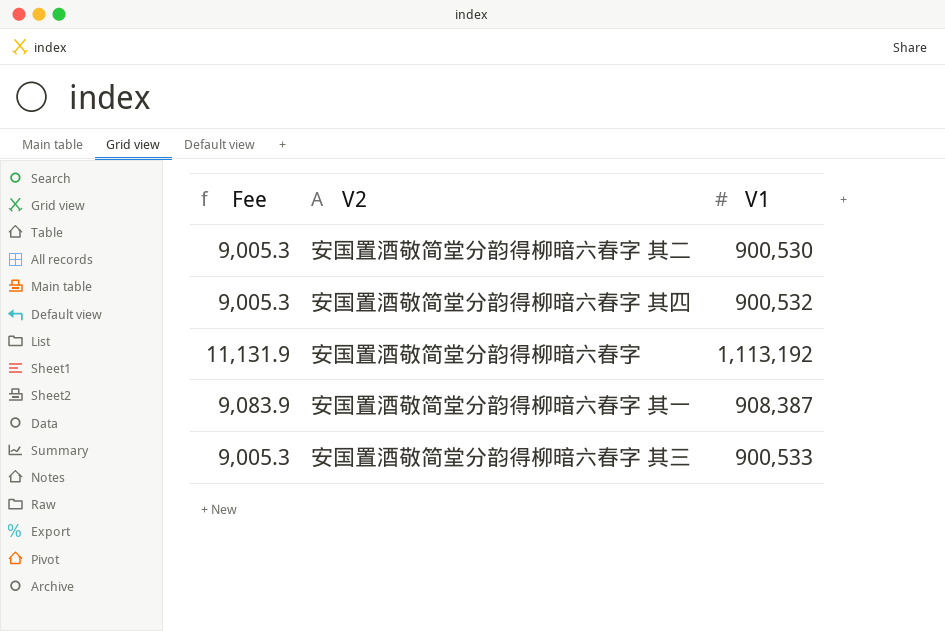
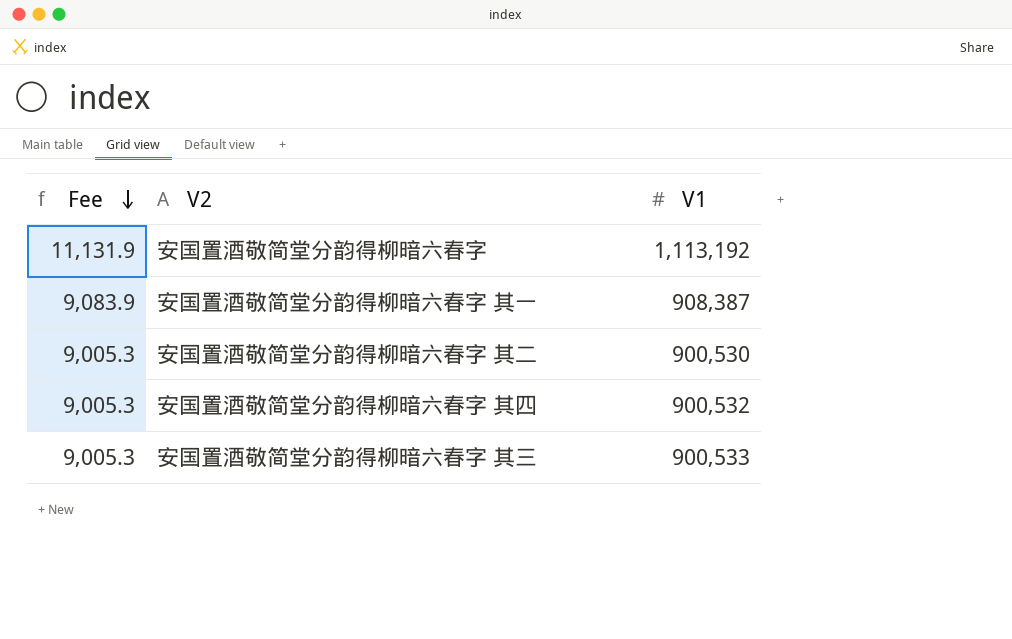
row order: none -> Fee descending

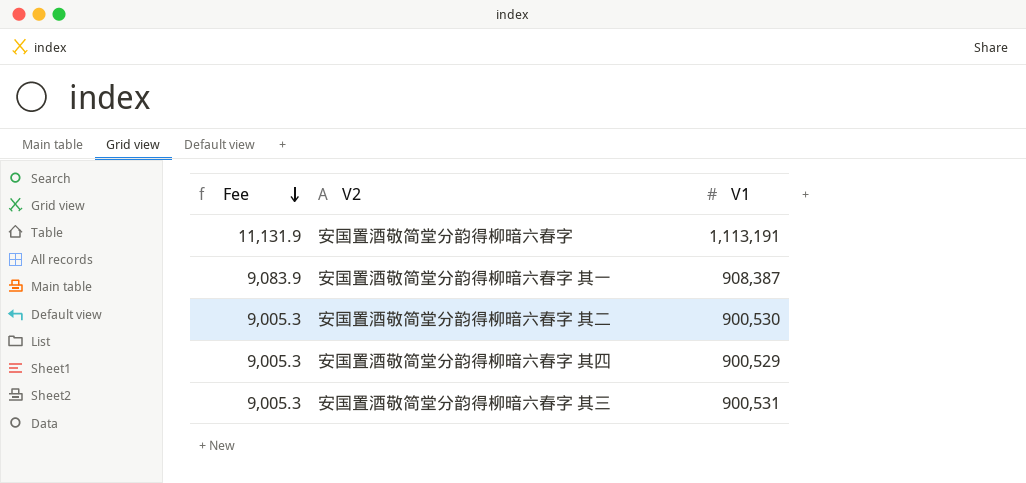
安国置酒敬简堂分韵得柳暗六春字 | V1: 1,113,192 -> 1,113,191
安国置酒敬简堂分韵得柳暗六春字 其四 | V1: 900,532 -> 900,529
安国置酒敬简堂分韵得柳暗六春字 其三 | V1: 900,533 -> 900,531

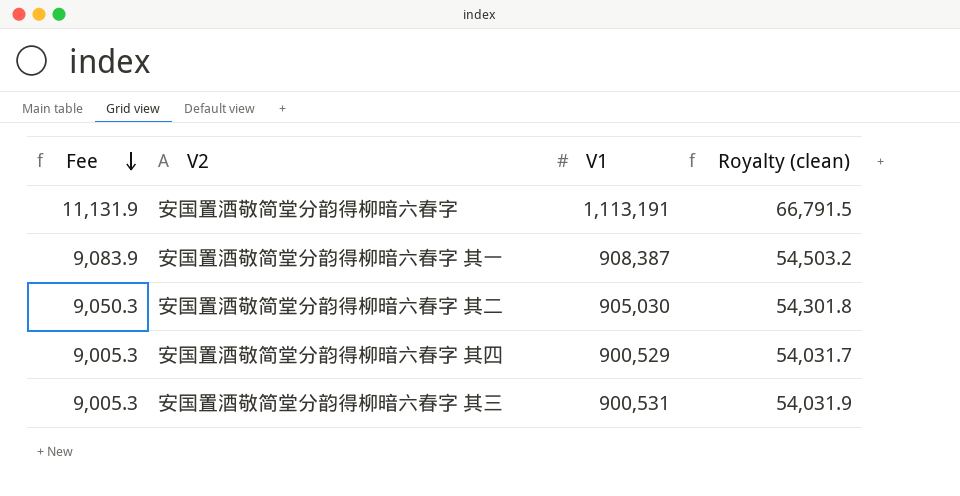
column Royalty (clean) | formula: none -> [V1] * 0.06
安国置酒敬简堂分韵得柳暗六春字 其二 | Fee: 9,005.3 -> 9,050.3
安国置酒敬简堂分韵得柳暗六春字 其二 | V1: 900,530 -> 905,030

